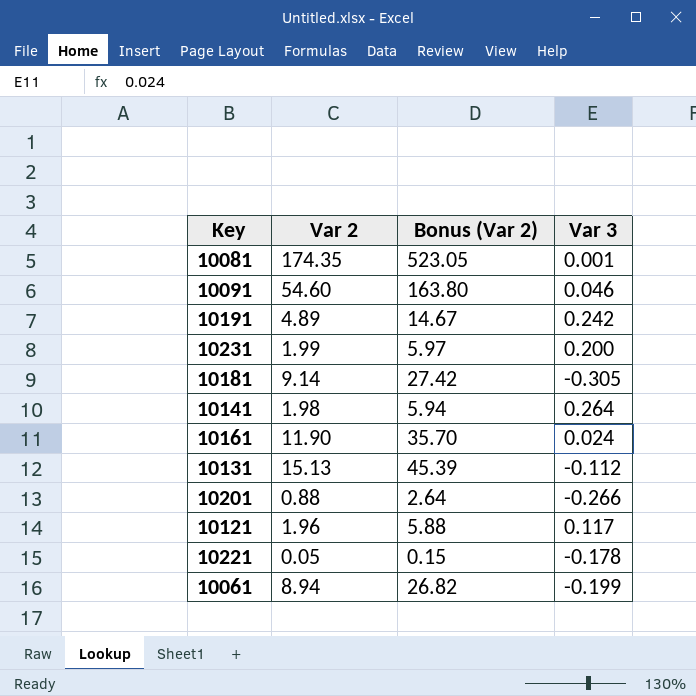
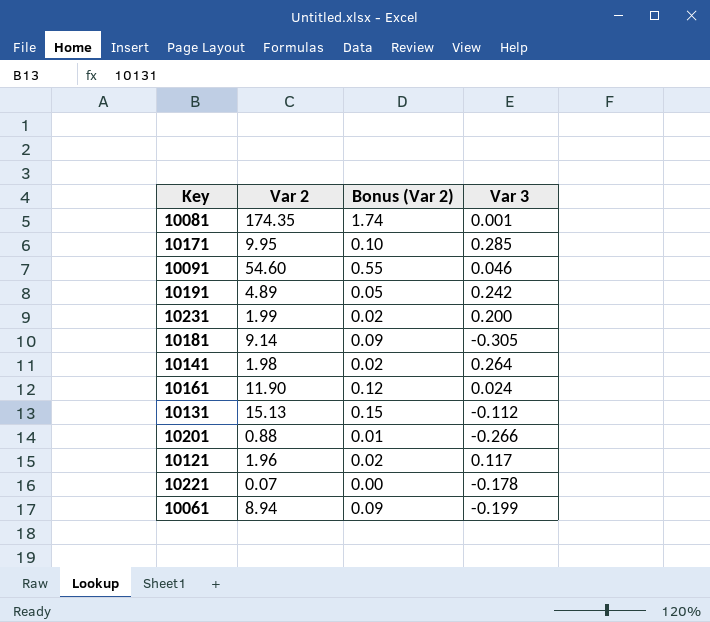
column Bonus (Var 2) | formula: [Var 2] * 3 -> [Var 2] * 0.01
row 10171: none -> 9.95 | 0.10 | 0.285
10221 | Var 2: 0.05 -> 0.07

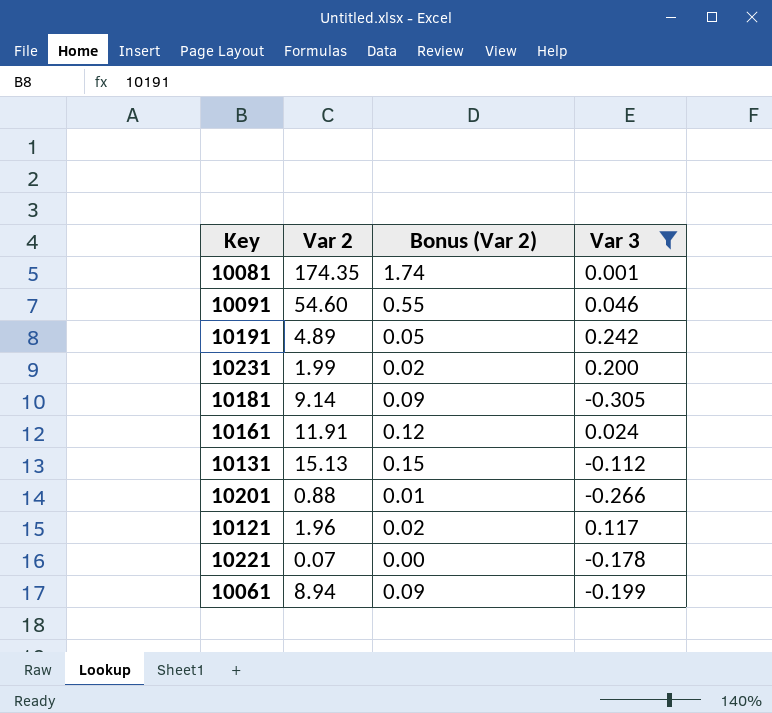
filter: none -> Var 3 <= 0.242
10161 | Var 2: 11.90 -> 11.91

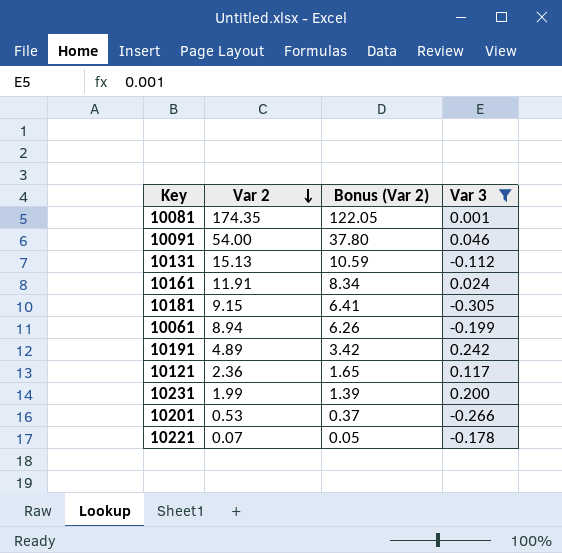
row order: none -> Var 2 descending
column Bonus (Var 2) | formula: [Var 2] * 0.01 -> [Var 2] * 0.7
10091 | Var 2: 54.60 -> 54.00
10181 | Var 2: 9.14 -> 9.15
10121 | Var 2: 1.96 -> 2.36
10201 | Var 2: 0.88 -> 0.53

